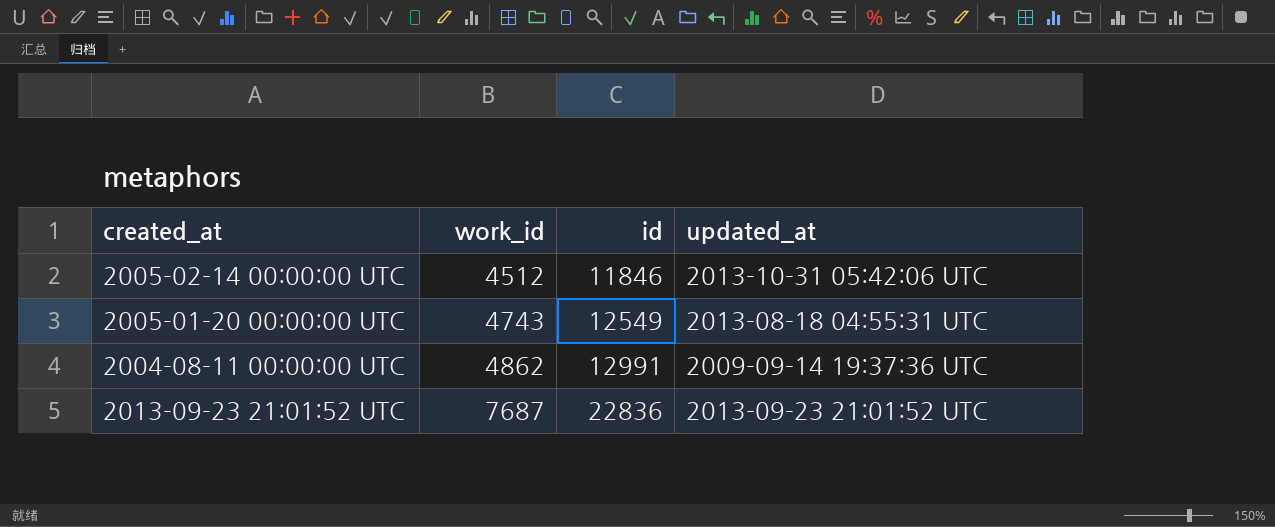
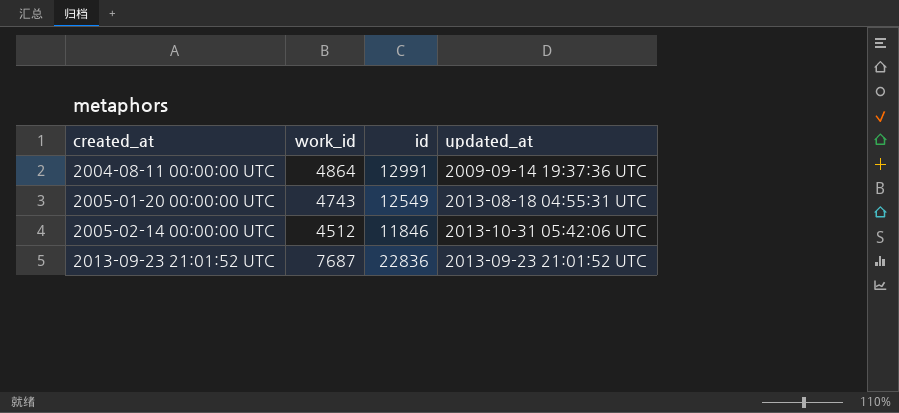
row order: work_id ascending -> created_at ascending
2004-08-11 00:00:00 UTC | work_id: 4862 -> 4864

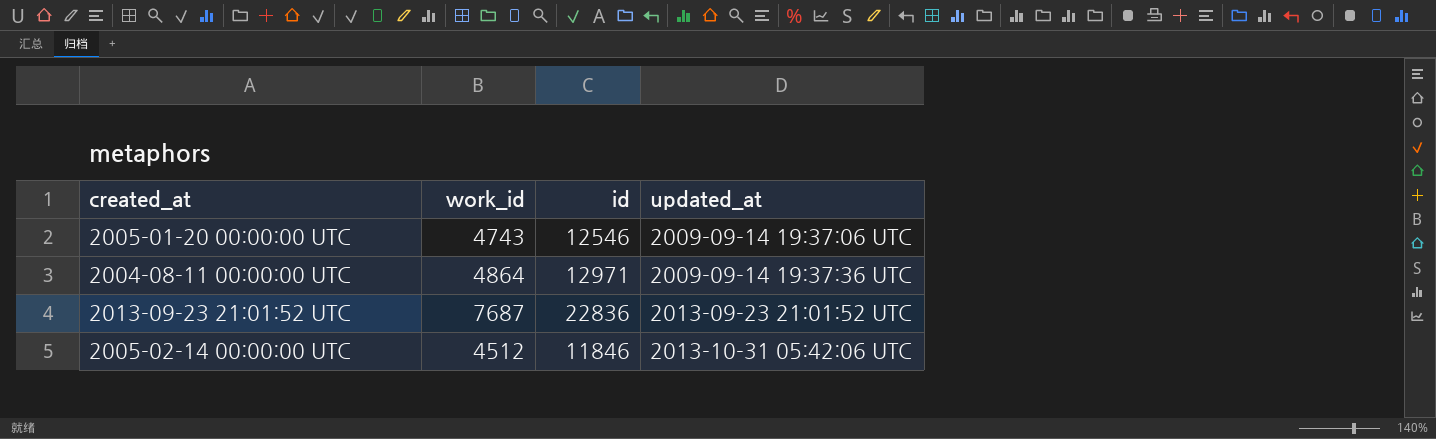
row order: created_at ascending -> updated_at ascending
2005-01-20 00:00:00 UTC | id: 12549 -> 12546
2005-01-20 00:00:00 UTC | updated_at: 2013-08-18 04:55:31 UTC -> 2009-09-14 19:37:06 UTC
2004-08-11 00:00:00 UTC | id: 12991 -> 12971

